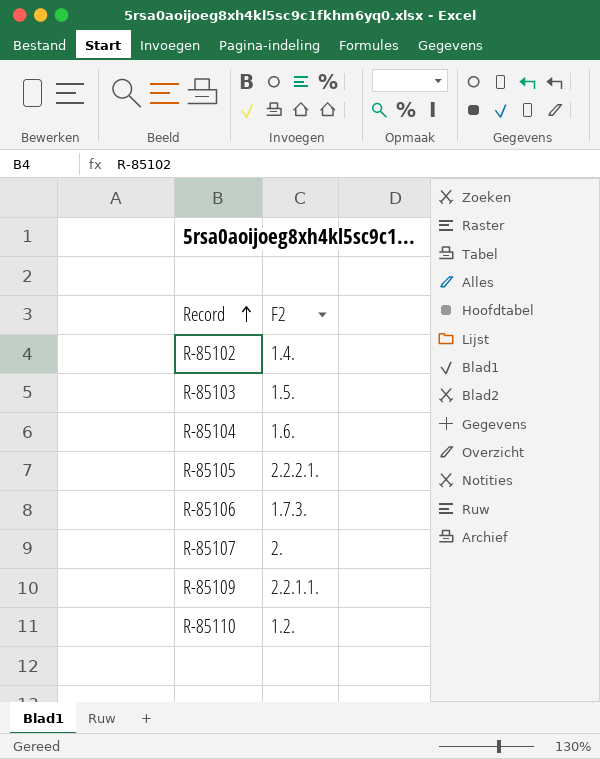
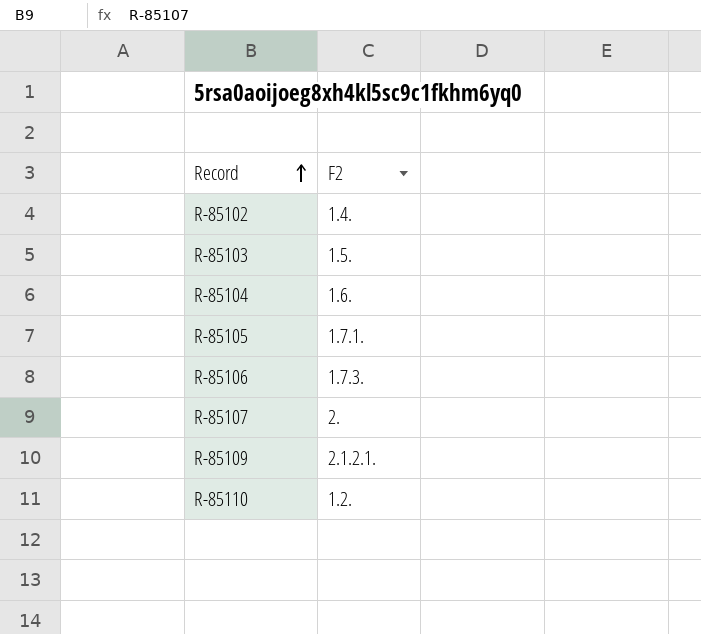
R-85105 | F2: 2.2.2.1. -> 1.7.1.
R-85109 | F2: 2.2.1.1. -> 2.1.2.1.

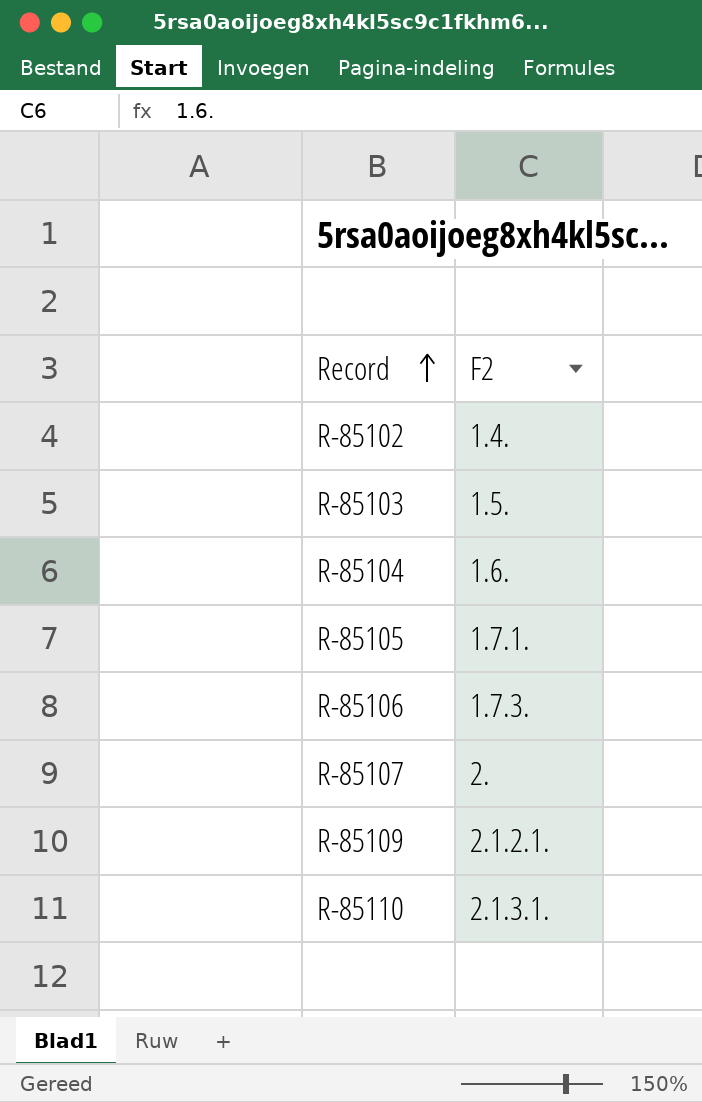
R-85110 | F2: 1.2. -> 2.1.3.1.

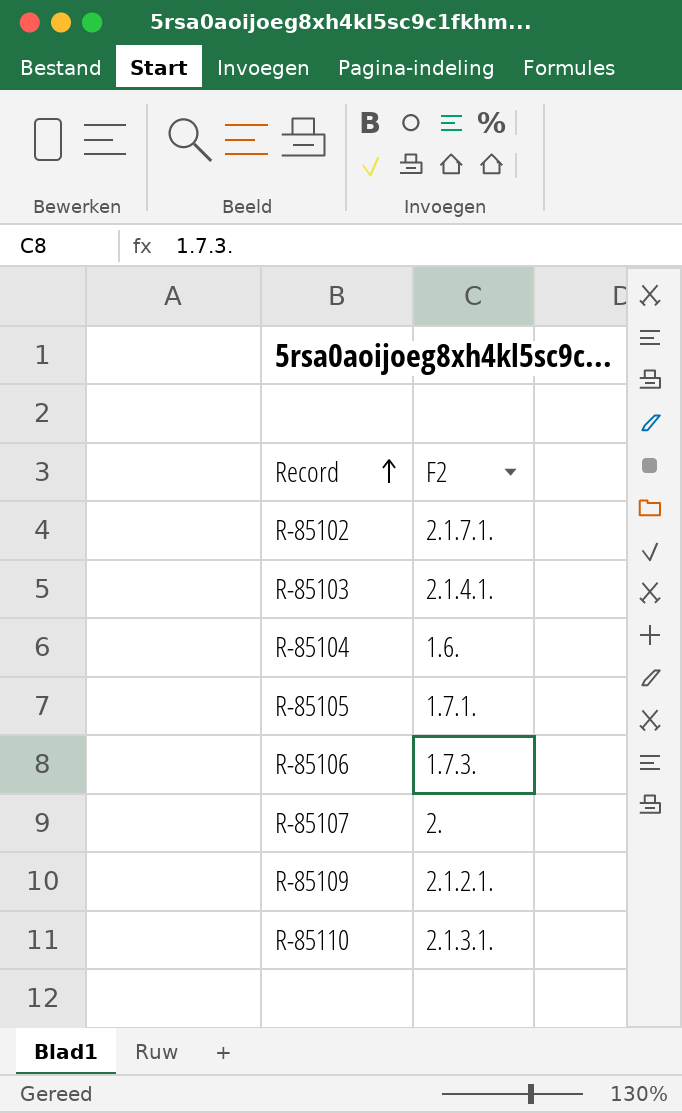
R-85102 | F2: 1.4. -> 2.1.7.1.
R-85103 | F2: 1.5. -> 2.1.4.1.

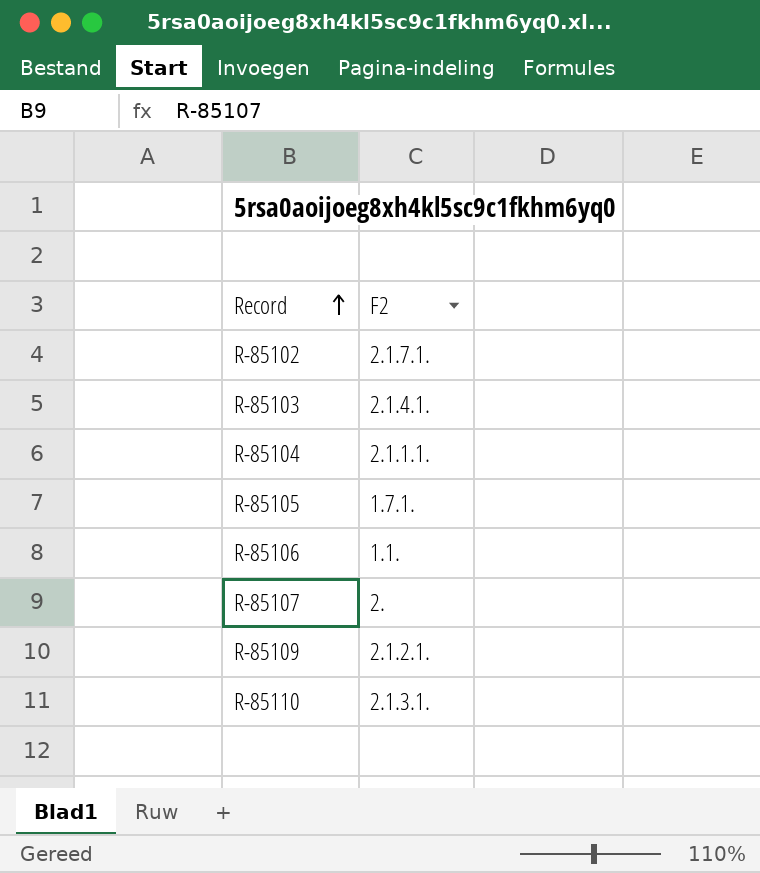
R-85104 | F2: 1.6. -> 2.1.1.1.
R-85106 | F2: 1.7.3. -> 1.1.

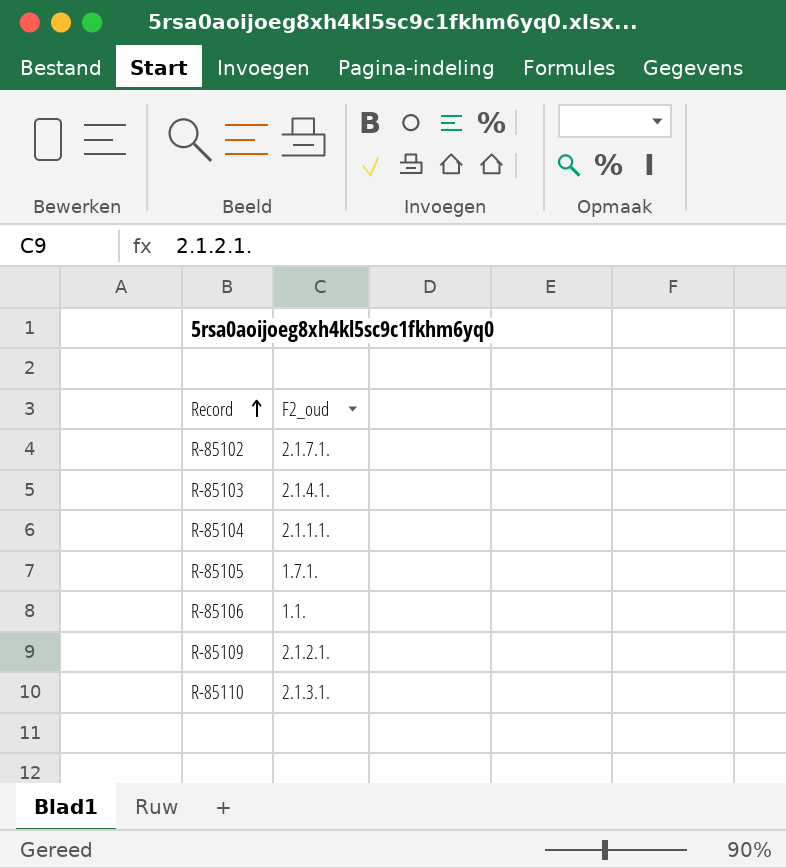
column name: F2 -> F2_oud
row R-85107: 2. -> none

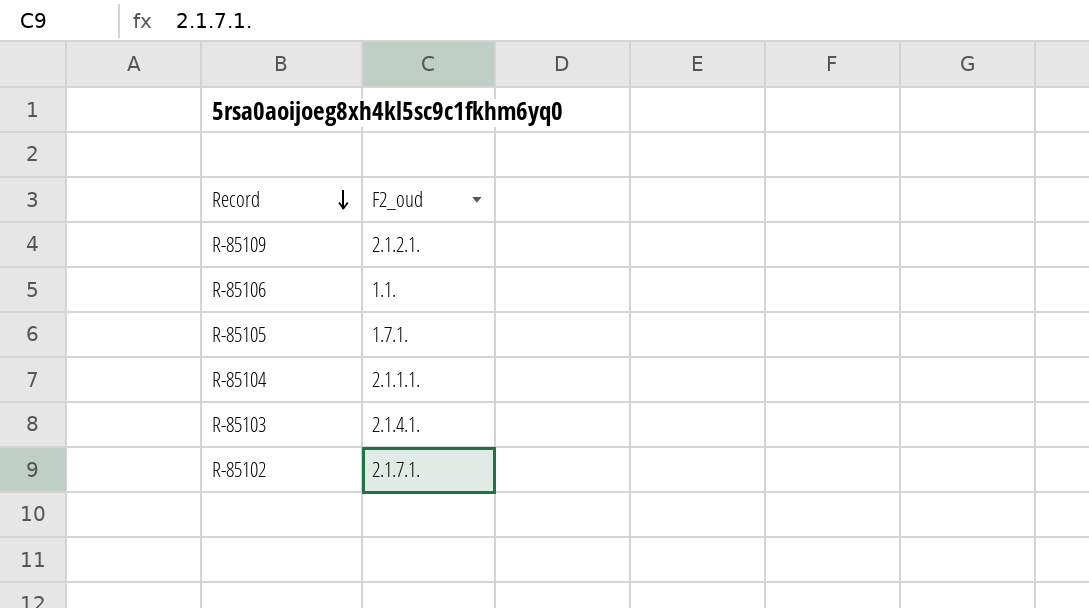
row order: Record ascending -> Record descending
row R-85110: 2.1.3.1. -> none

